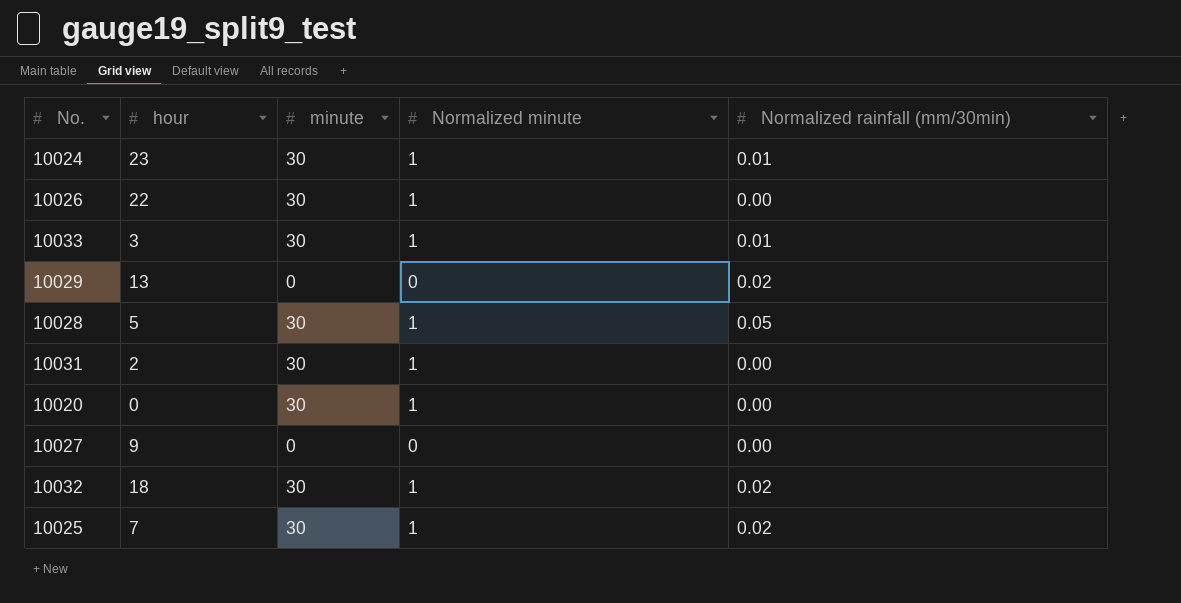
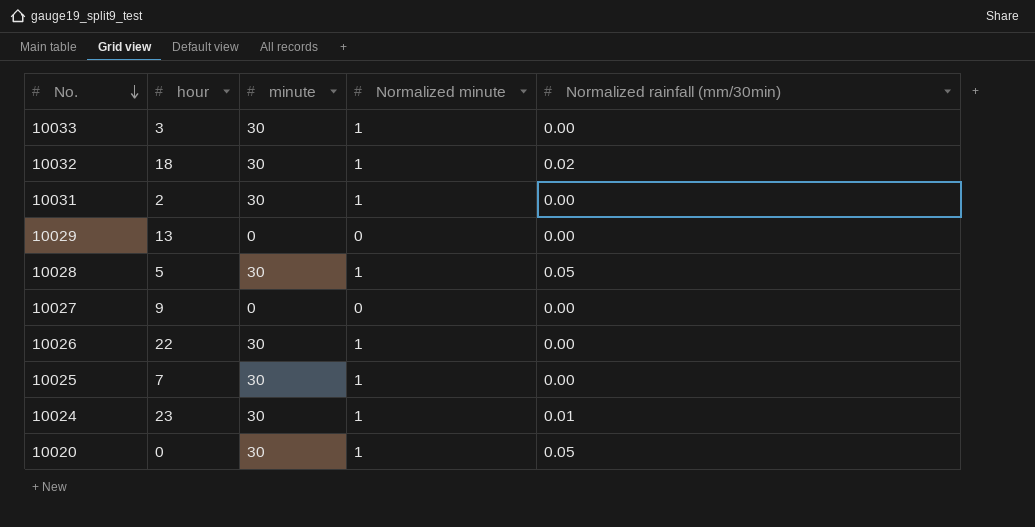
row order: none -> No. descending
10033 | Normalized rainfall (mm/30min): 0.01 -> 0.00
10029 | Normalized rainfall (mm/30min): 0.02 -> 0.00
10025 | Normalized rainfall (mm/30min): 0.02 -> 0.00
10020 | Normalized rainfall (mm/30min): 0.00 -> 0.05

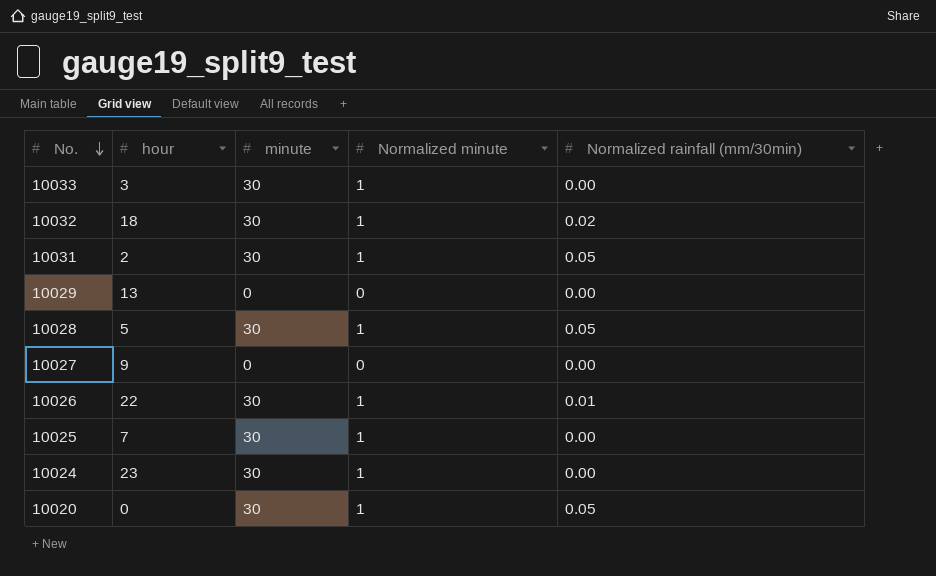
10031 | Normalized rainfall (mm/30min): 0.00 -> 0.05
10026 | Normalized rainfall (mm/30min): 0.00 -> 0.01
10024 | Normalized rainfall (mm/30min): 0.01 -> 0.00

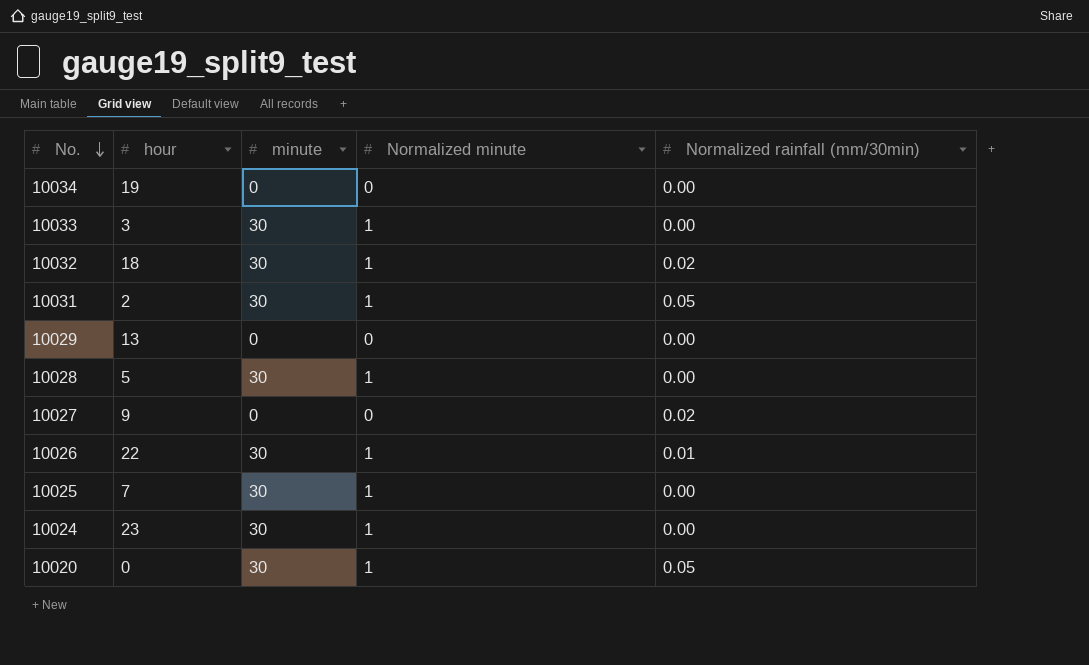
row 10034: none -> 19 | 0 | 0 | 0.00
10028 | Normalized rainfall (mm/30min): 0.05 -> 0.00
10027 | Normalized rainfall (mm/30min): 0.00 -> 0.02

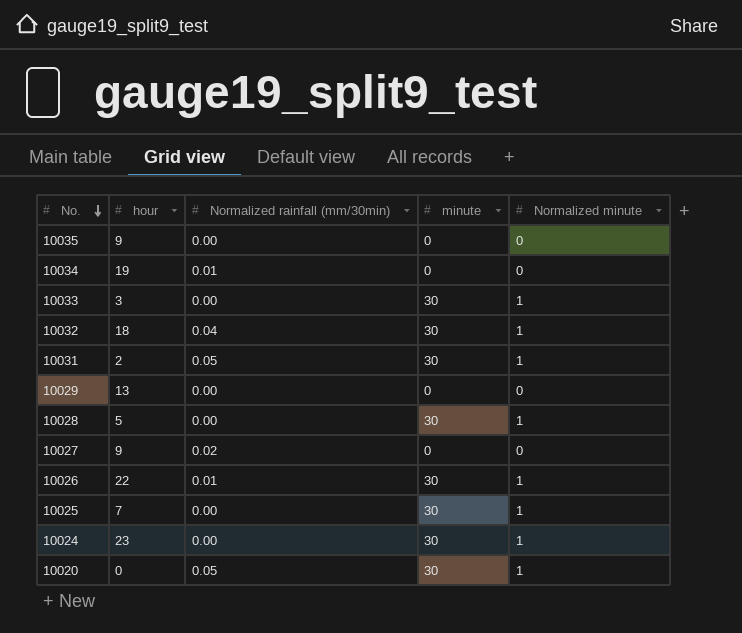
column Normalized rainfall (mm/30min) | position: 5 -> 3
row 10035: none -> 9 | 0.00 | 0 | 0
10034 | Normalized rainfall (mm/30min): 0.00 -> 0.01
10032 | Normalized rainfall (mm/30min): 0.02 -> 0.04

